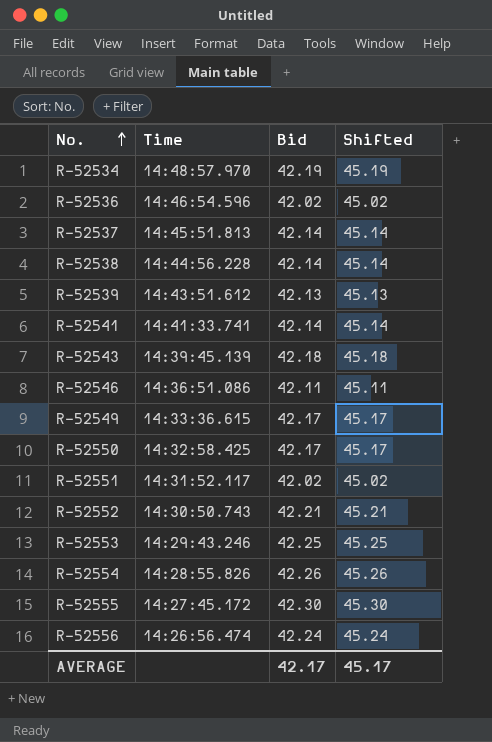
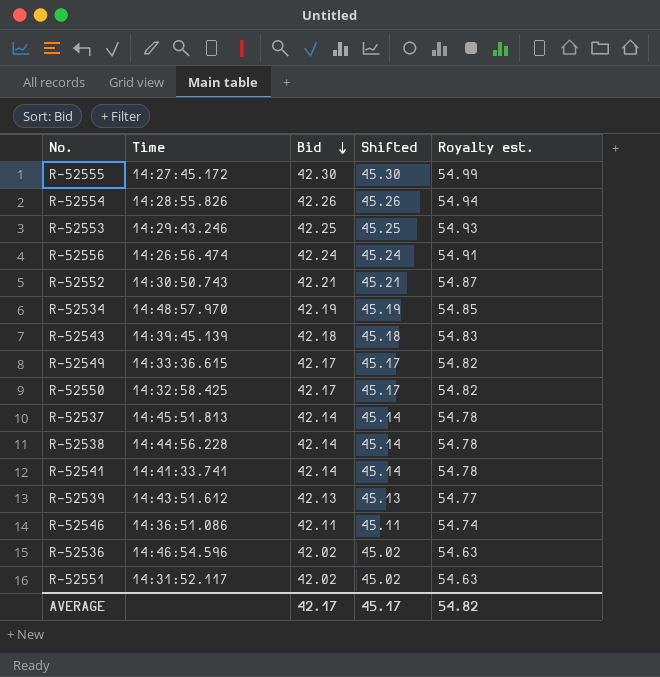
row order: No. ascending -> Bid descending
column Royalty est. | formula: none -> [Bid] * 1.3

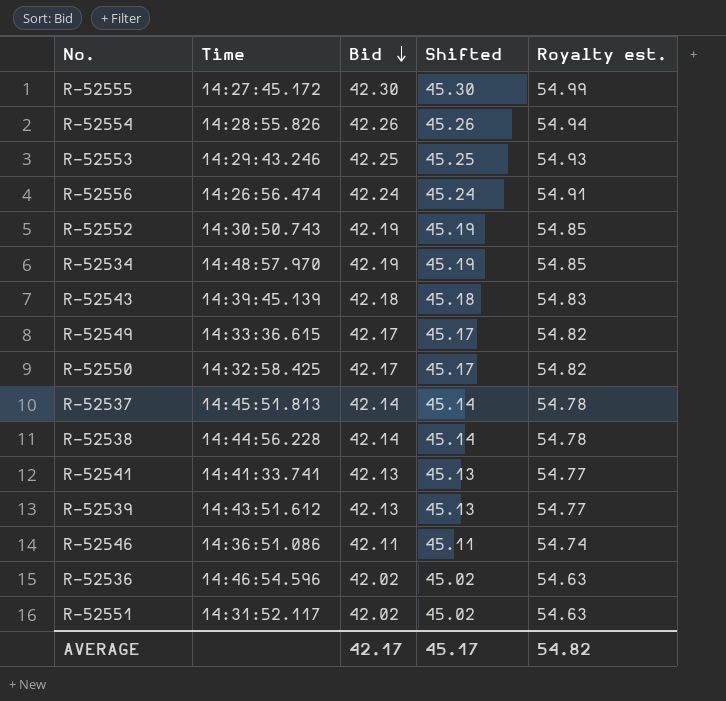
R-52552 | Bid: 42.21 -> 42.19
R-52552 | Shifted: 45.21 -> 45.19
R-52552 | Royalty est.: 54.87 -> 54.85
R-52541 | Bid: 42.14 -> 42.13
R-52541 | Shifted: 45.14 -> 45.13
R-52541 | Royalty est.: 54.78 -> 54.77

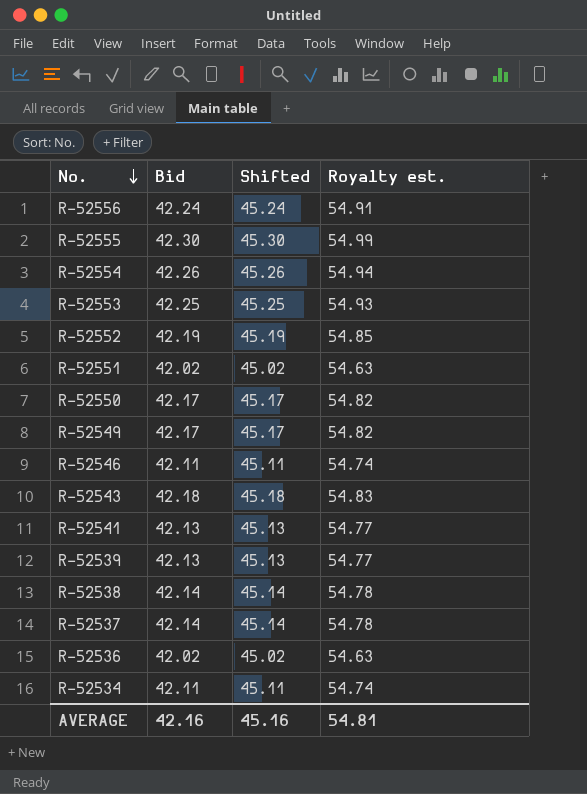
row order: Bid descending -> No. descending
column Time | position: 2 -> none
R-52534 | Bid: 42.19 -> 42.11
R-52534 | Shifted: 45.19 -> 45.11
R-52534 | Royalty est.: 54.85 -> 54.74
AVERAGE | Bid: 42.17 -> 42.16
AVERAGE | Shifted: 45.17 -> 45.16
AVERAGE | Royalty est.: 54.82 -> 54.81

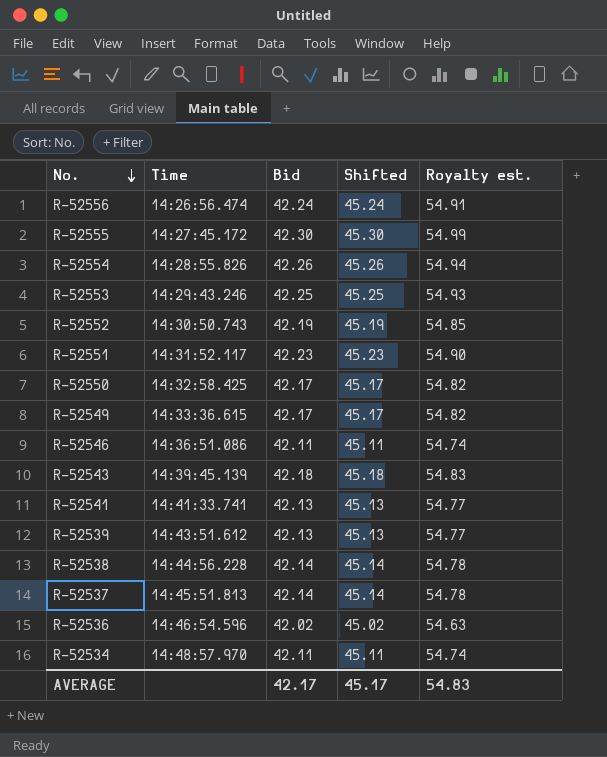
column Time | position: none -> 2
R-52551 | Bid: 42.02 -> 42.23
R-52551 | Shifted: 45.02 -> 45.23
R-52551 | Royalty est.: 54.63 -> 54.90
AVERAGE | Bid: 42.16 -> 42.17
AVERAGE | Shifted: 45.16 -> 45.17
AVERAGE | Royalty est.: 54.81 -> 54.83

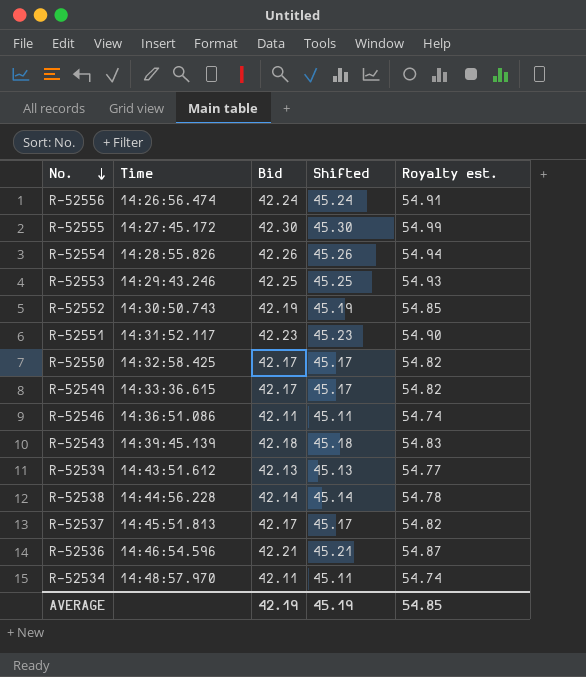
row R-52541: 14:41:33.741 | 42.13 | 45.13 | 54.77 -> none
R-52537 | Bid: 42.14 -> 42.17
R-52537 | Shifted: 45.14 -> 45.17
R-52537 | Royalty est.: 54.78 -> 54.82
R-52536 | Bid: 42.02 -> 42.21
R-52536 | Shifted: 45.02 -> 45.21
R-52536 | Royalty est.: 54.63 -> 54.87
AVERAGE | Bid: 42.17 -> 42.19
AVERAGE | Shifted: 45.17 -> 45.19
AVERAGE | Royalty est.: 54.83 -> 54.85

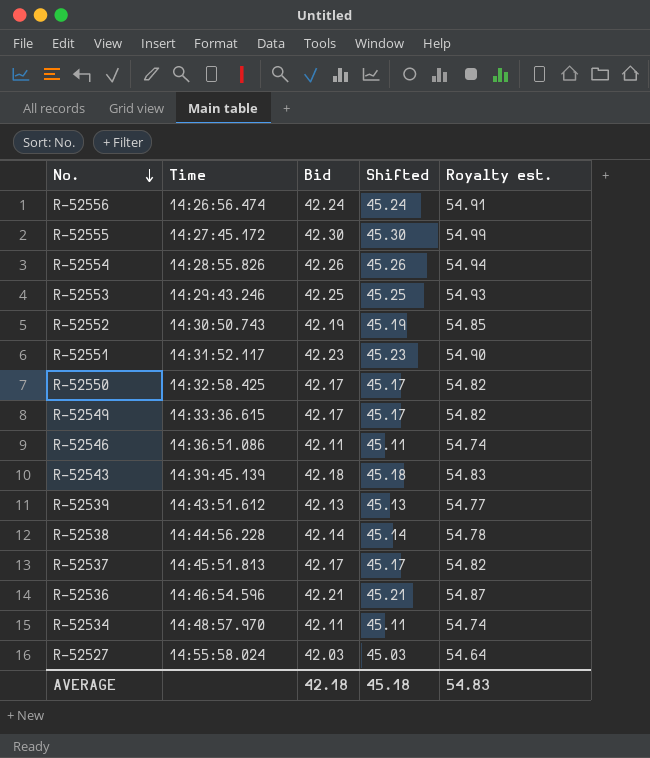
row R-52527: none -> 14:55:58.024 | 42.03 | 45.03 | 54.64
AVERAGE | Bid: 42.19 -> 42.18
AVERAGE | Shifted: 45.19 -> 45.18
AVERAGE | Royalty est.: 54.85 -> 54.83

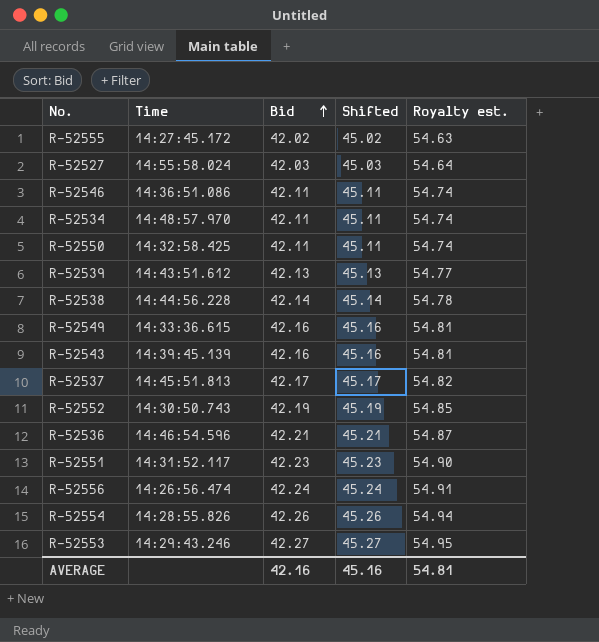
row order: No. descending -> Bid ascending
R-52555 | Bid: 42.30 -> 42.02
R-52555 | Shifted: 45.30 -> 45.02
R-52555 | Royalty est.: 54.99 -> 54.63
R-52550 | Bid: 42.17 -> 42.11
R-52550 | Shifted: 45.17 -> 45.11
R-52550 | Royalty est.: 54.82 -> 54.74
R-52549 | Bid: 42.17 -> 42.16
R-52549 | Shifted: 45.17 -> 45.16
R-52549 | Royalty est.: 54.82 -> 54.81
R-52543 | Bid: 42.18 -> 42.16
R-52543 | Shifted: 45.18 -> 45.16
R-52543 | Royalty est.: 54.83 -> 54.81
R-52553 | Bid: 42.25 -> 42.27
R-52553 | Shifted: 45.25 -> 45.27
R-52553 | Royalty est.: 54.93 -> 54.95
AVERAGE | Bid: 42.18 -> 42.16
AVERAGE | Shifted: 45.18 -> 45.16
AVERAGE | Royalty est.: 54.83 -> 54.81

